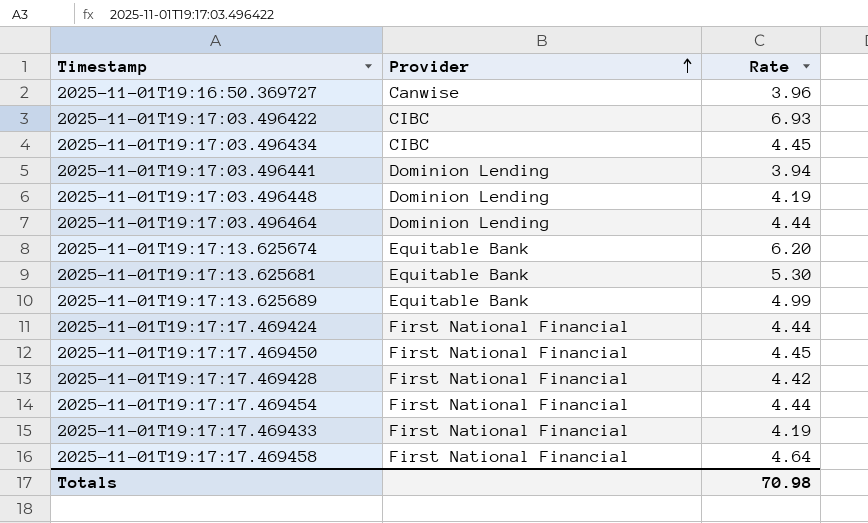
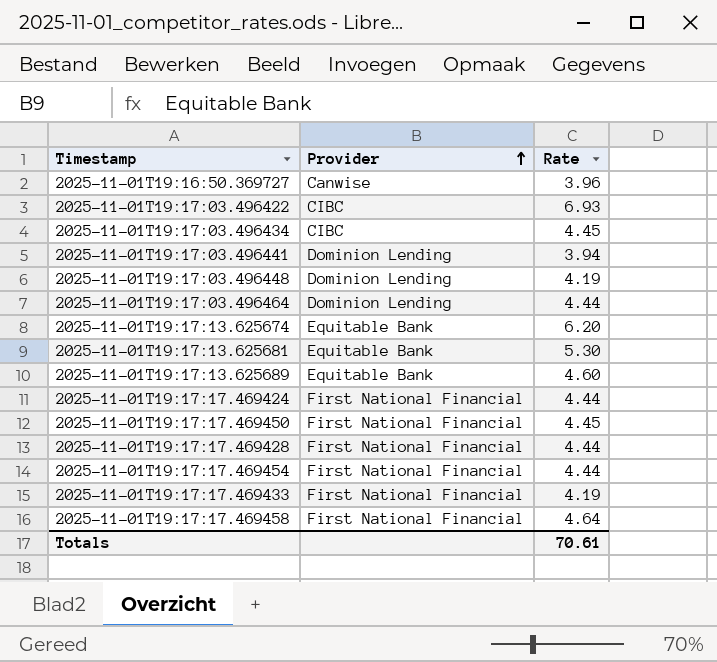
2025-11-01T19:17:13.625689 | Rate: 4.99 -> 4.60
2025-11-01T19:17:17.469428 | Rate: 4.42 -> 4.44
Totals | Rate: 70.98 -> 70.61

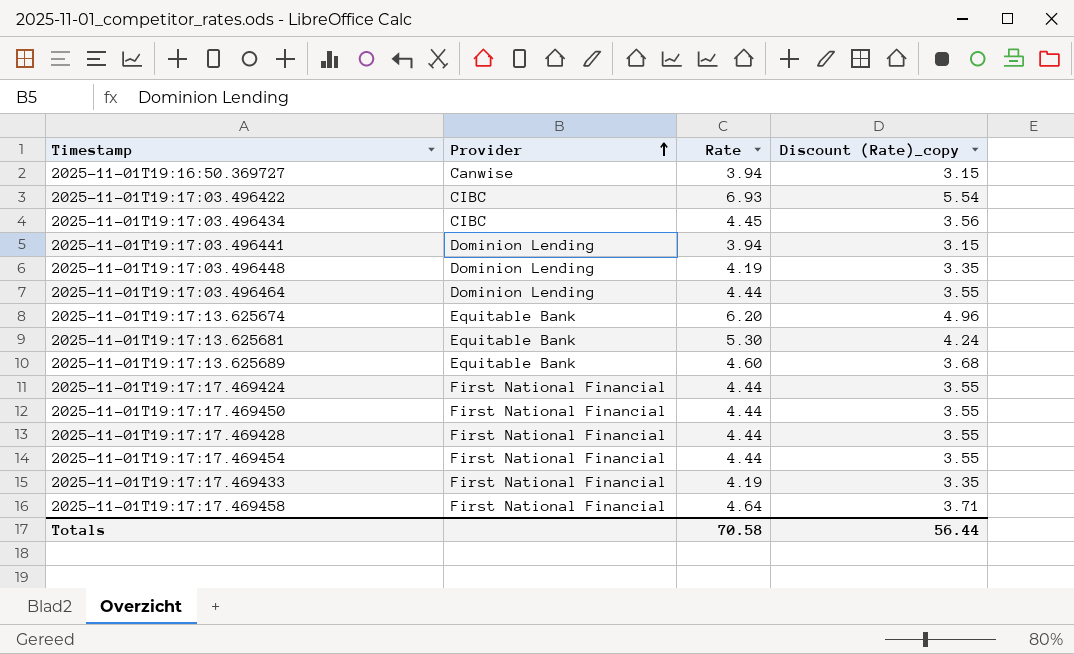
column Discount (Rate)_copy | formula: none -> [Rate] * 0.8
2025-11-01T19:16:50.369727 | Rate: 3.96 -> 3.94
2025-11-01T19:17:17.469450 | Rate: 4.45 -> 4.44
Totals | Rate: 70.61 -> 70.58

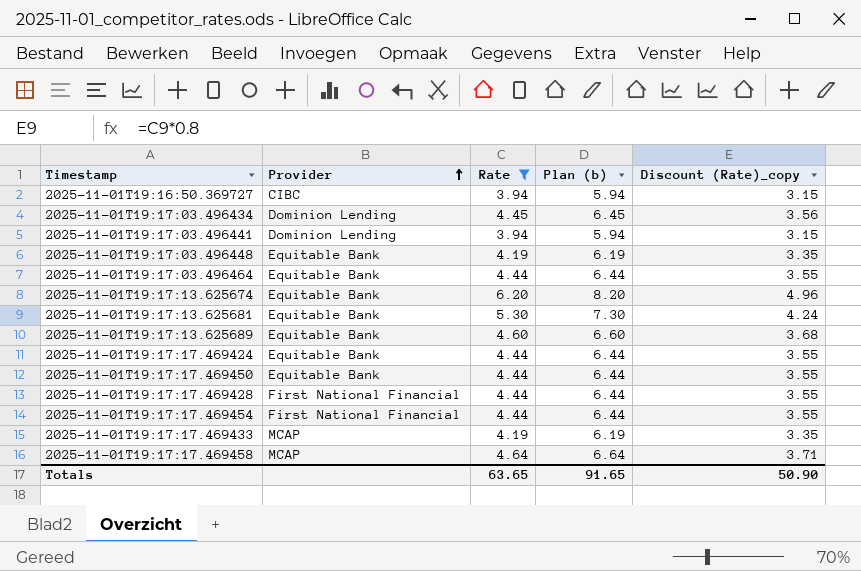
filter: none -> Rate != 6.93
column Plan (b) | formula: none -> [Rate] + 2
2025-11-01T19:16:50.369727 | Provider: Canwise -> CIBC
2025-11-01T19:17:03.496434 | Provider: CIBC -> Dominion Lending
2025-11-01T19:17:03.496448 | Provider: Dominion Lending -> Equitable Bank
2025-11-01T19:17:03.496464 | Provider: Dominion Lending -> Equitable Bank
2025-11-01T19:17:17.469424 | Provider: First National Financial -> Equitable Bank
2025-11-01T19:17:17.469450 | Provider: First National Financial -> Equitable Bank
2025-11-01T19:17:17.469433 | Provider: First National Financial -> MCAP
2025-11-01T19:17:17.469458 | Provider: First National Financial -> MCAP
Totals | Rate: 70.58 -> 63.65
Totals | Discount (Rate)_copy: 56.44 -> 50.90

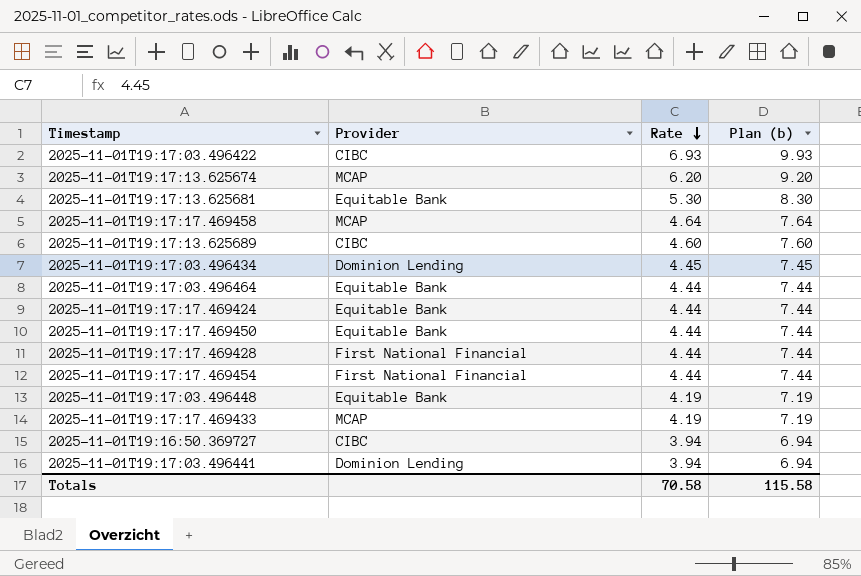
filter: Rate != 6.93 -> none
row order: Provider ascending -> Rate descending
column Discount (Rate)_copy | formula: [Rate] * 0.8 -> none
column Plan (b) | formula: [Rate] + 2 -> [Rate] + 3
2025-11-01T19:17:13.625674 | Provider: Equitable Bank -> MCAP
2025-11-01T19:17:13.625689 | Provider: Equitable Bank -> CIBC
Totals | Rate: 63.65 -> 70.58
Totals | Plan (b): 91.65 -> 115.58

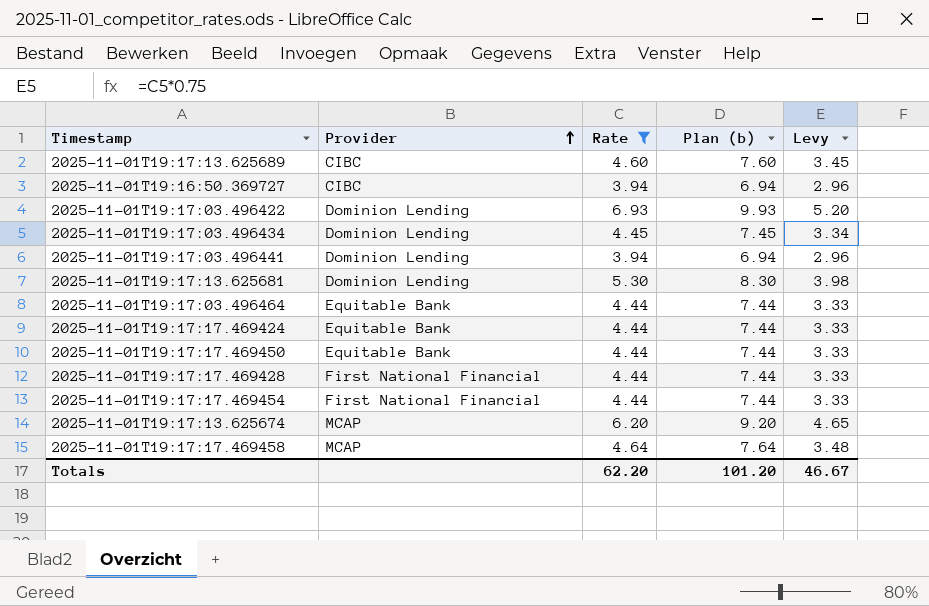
filter: none -> Rate != 4.19
row order: Rate descending -> Provider ascending
column Levy | formula: none -> [Rate] * 0.75
2025-11-01T19:17:03.496422 | Provider: CIBC -> Dominion Lending
2025-11-01T19:17:13.625681 | Provider: Equitable Bank -> Dominion Lending
Totals | Rate: 70.58 -> 62.20
Totals | Plan (b): 115.58 -> 101.20

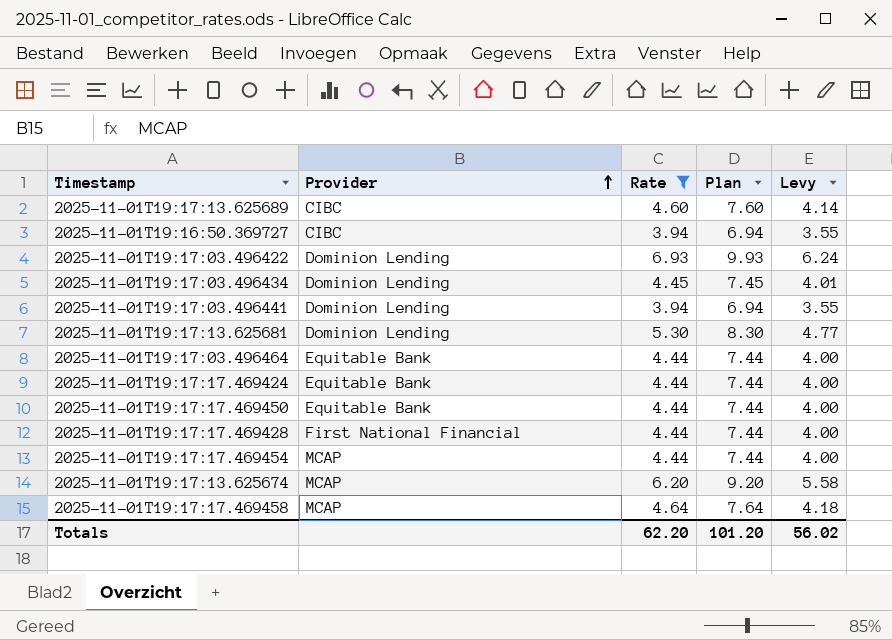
column name: Plan (b) -> Plan
column Levy | formula: [Rate] * 0.75 -> [Rate] * 0.9
2025-11-01T19:17:17.469454 | Provider: First National Financial -> MCAP
Totals | Levy: 46.67 -> 56.02

